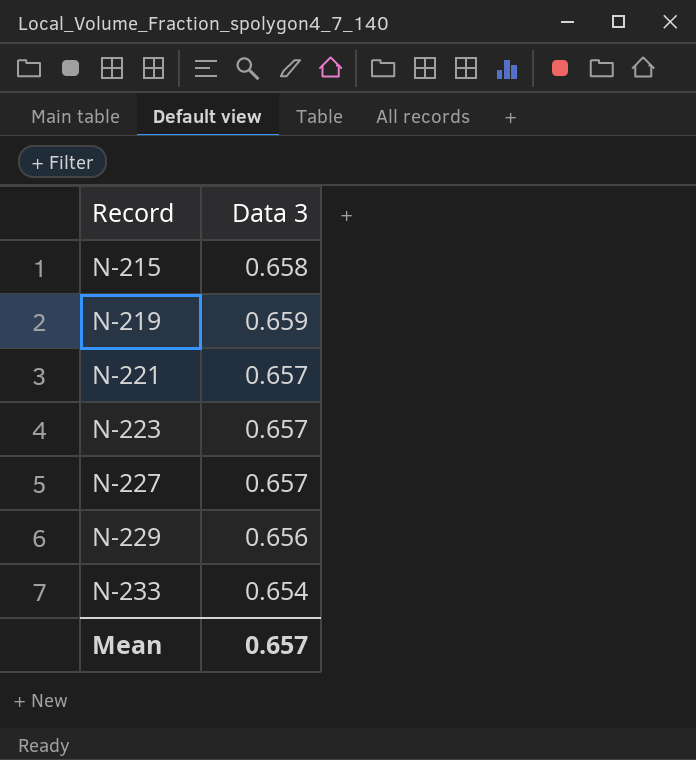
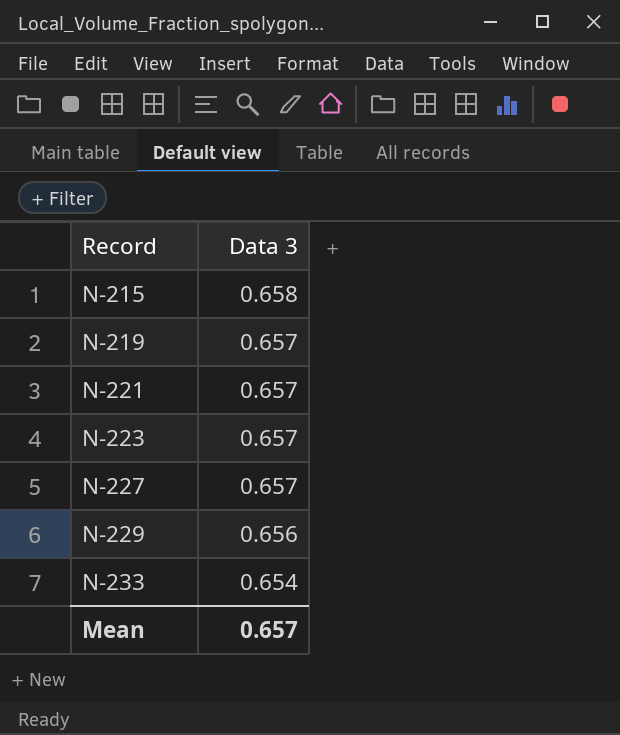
N-219 | Data 3: 0.659 -> 0.657

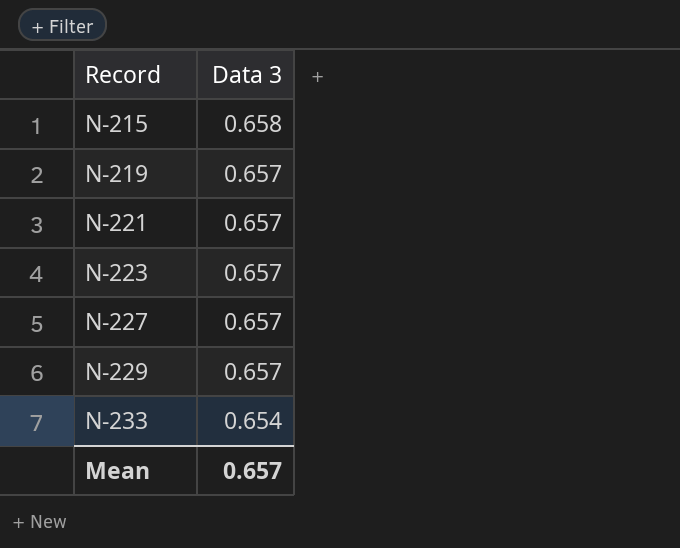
N-229 | Data 3: 0.656 -> 0.657

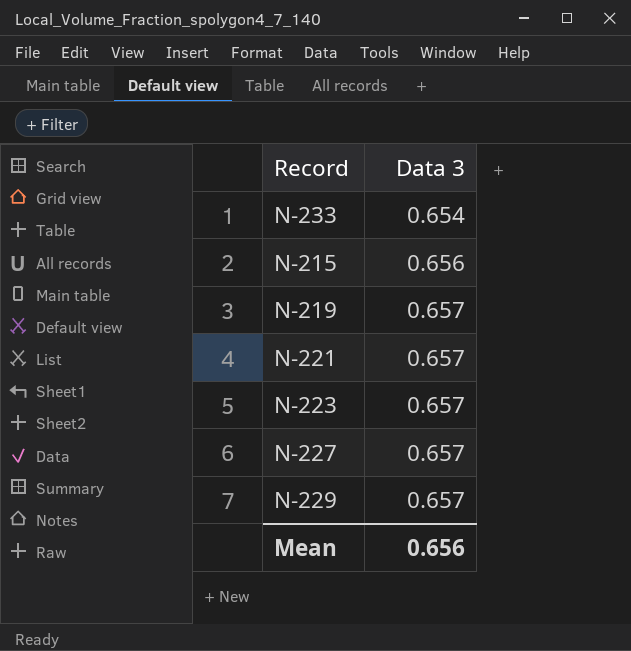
row order: Record ascending -> Data 3 ascending
N-215 | Data 3: 0.658 -> 0.656
Mean | Data 3: 0.657 -> 0.656

